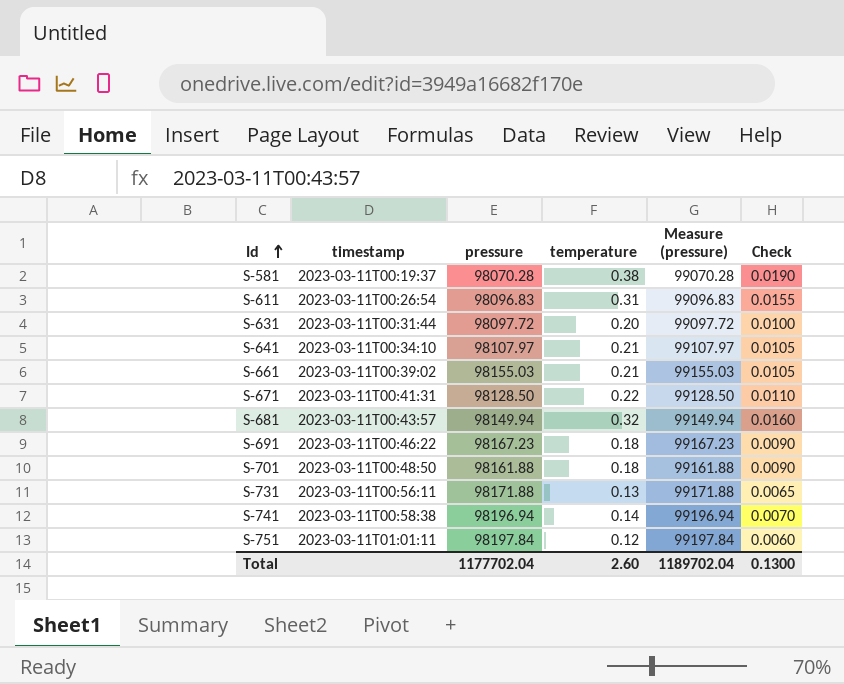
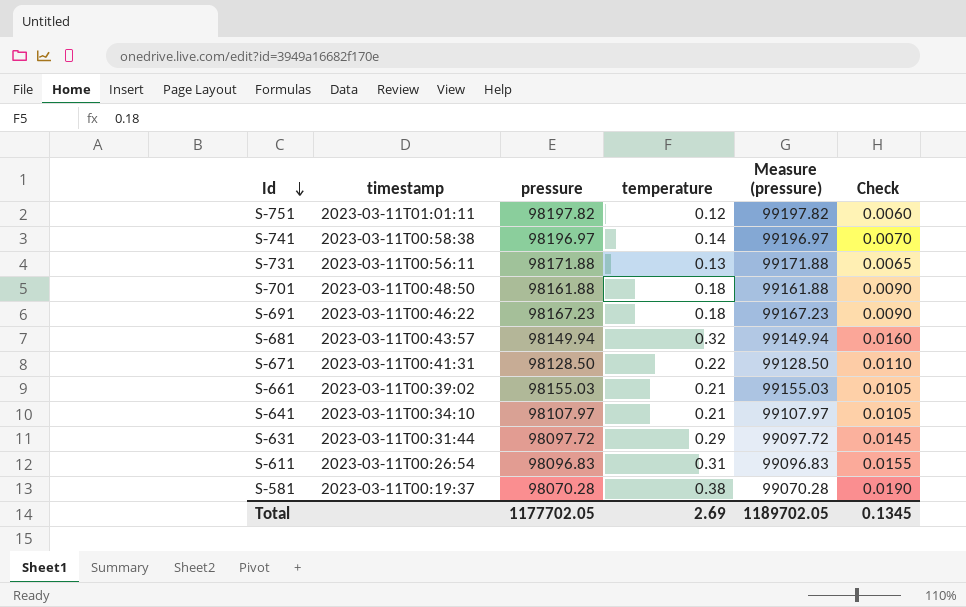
row order: Id ascending -> Id descending
S-751 | pressure: 98197.84 -> 98197.82
S-751 | Measure (pressure): 99197.84 -> 99197.82
S-741 | pressure: 98196.94 -> 98196.97
S-741 | Measure (pressure): 99196.94 -> 99196.97
S-631 | temperature: 0.20 -> 0.29
S-631 | Check: 0.0100 -> 0.0145
Total | pressure: 1177702.04 -> 1177702.05
Total | temperature: 2.60 -> 2.69
Total | Measure (pressure): 1189702.04 -> 1189702.05
Total | Check: 0.1300 -> 0.1345

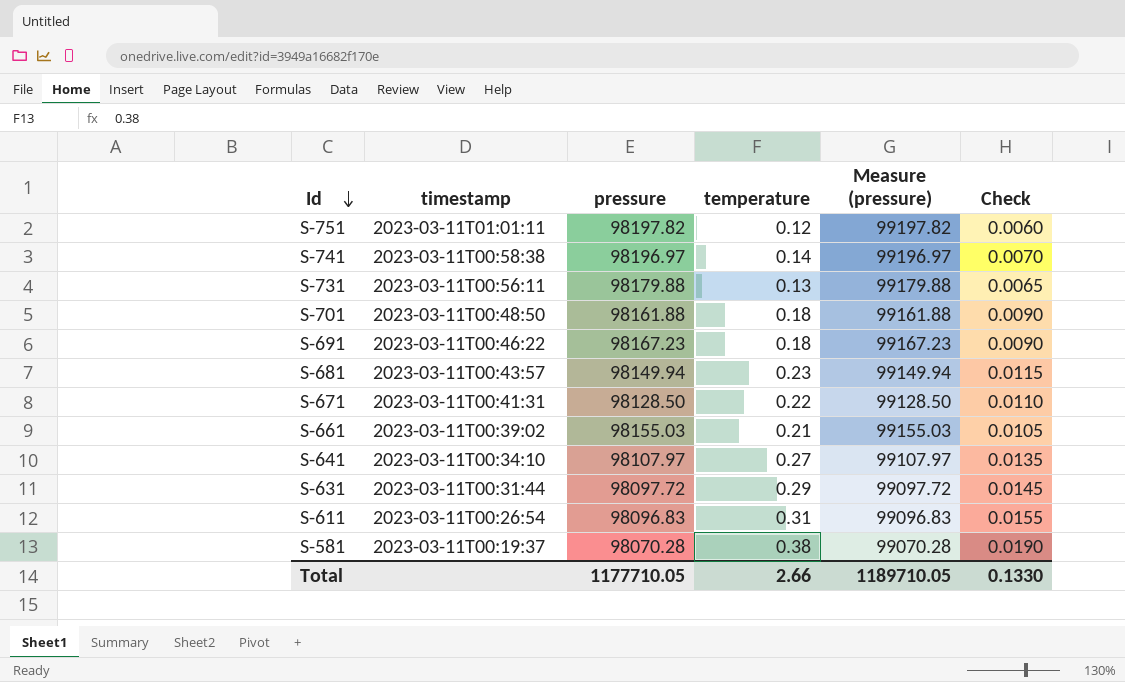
S-731 | pressure: 98171.88 -> 98179.88
S-731 | Measure (pressure): 99171.88 -> 99179.88
S-681 | temperature: 0.32 -> 0.23
S-681 | Check: 0.0160 -> 0.0115
S-641 | temperature: 0.21 -> 0.27
S-641 | Check: 0.0105 -> 0.0135
Total | pressure: 1177702.05 -> 1177710.05
Total | temperature: 2.69 -> 2.66
Total | Measure (pressure): 1189702.05 -> 1189710.05
Total | Check: 0.1345 -> 0.1330

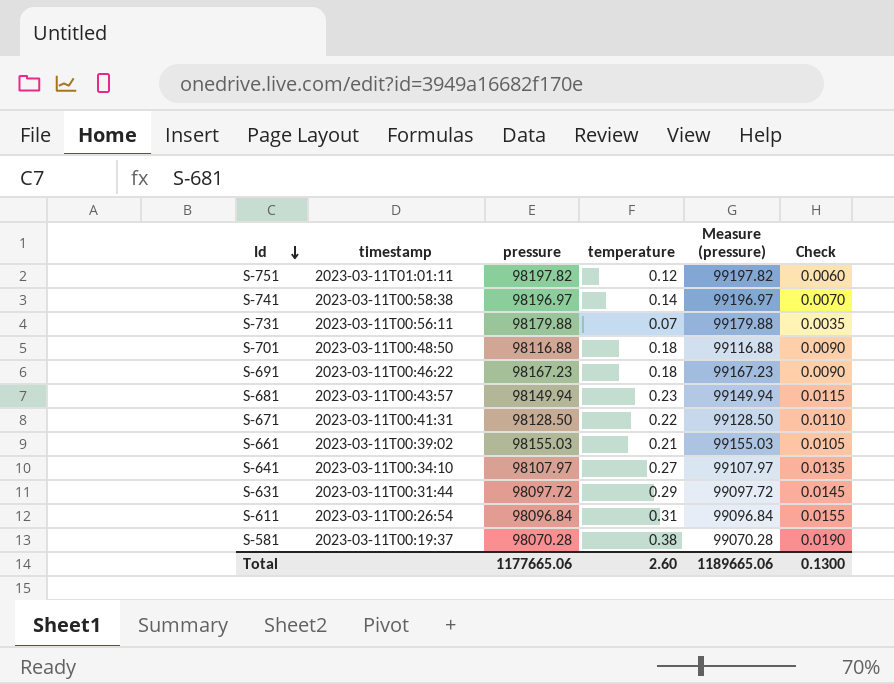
S-731 | temperature: 0.13 -> 0.07
S-731 | Check: 0.0065 -> 0.0035
S-701 | pressure: 98161.88 -> 98116.88
S-701 | Measure (pressure): 99161.88 -> 99116.88
S-611 | pressure: 98096.83 -> 98096.84
S-611 | Measure (pressure): 99096.83 -> 99096.84
Total | pressure: 1177710.05 -> 1177665.06
Total | temperature: 2.66 -> 2.60
Total | Measure (pressure): 1189710.05 -> 1189665.06
Total | Check: 0.1330 -> 0.1300

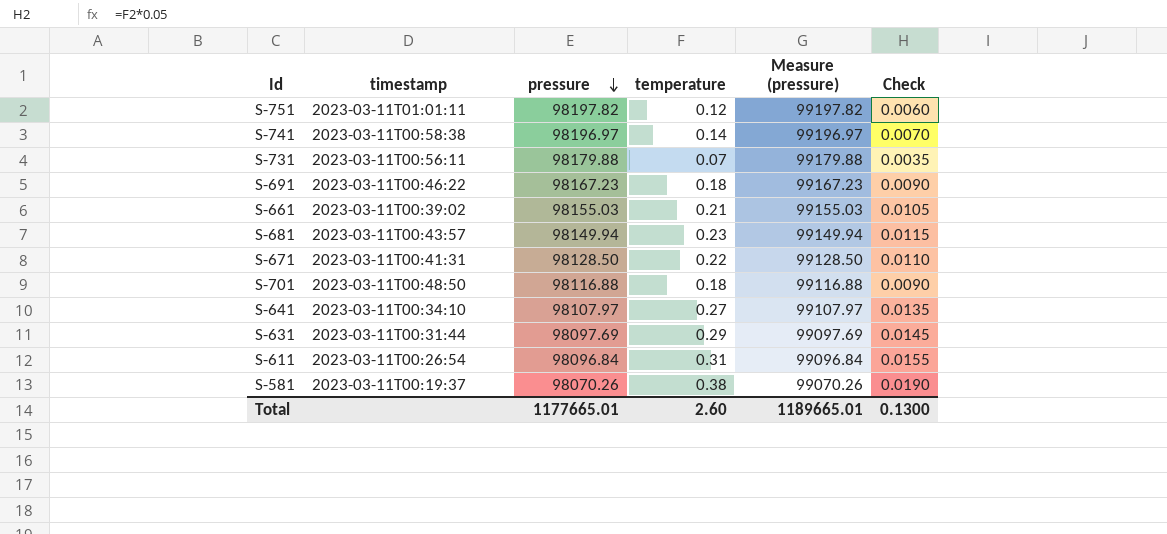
row order: Id descending -> pressure descending
S-631 | pressure: 98097.72 -> 98097.69
S-631 | Measure (pressure): 99097.72 -> 99097.69
S-581 | pressure: 98070.28 -> 98070.26
S-581 | Measure (pressure): 99070.28 -> 99070.26
Total | pressure: 1177665.06 -> 1177665.01
Total | Measure (pressure): 1189665.06 -> 1189665.01

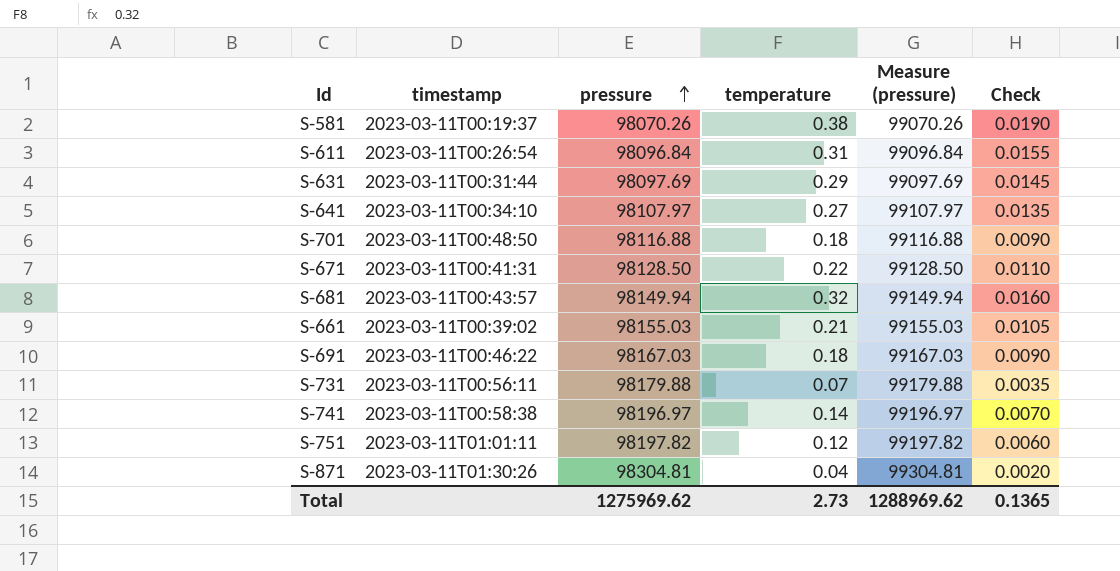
row order: pressure descending -> pressure ascending
S-681 | temperature: 0.23 -> 0.32
S-681 | Check: 0.0115 -> 0.0160
S-691 | pressure: 98167.23 -> 98167.03
S-691 | Measure (pressure): 99167.23 -> 99167.03
row S-871: none -> 2023-03-11T01:30:26 | 98304.81 | 0.04 | 99304.81 | 0.0020
Total | pressure: 1177665.01 -> 1275969.62
Total | temperature: 2.60 -> 2.73
Total | Measure (pressure): 1189665.01 -> 1288969.62
Total | Check: 0.1300 -> 0.1365

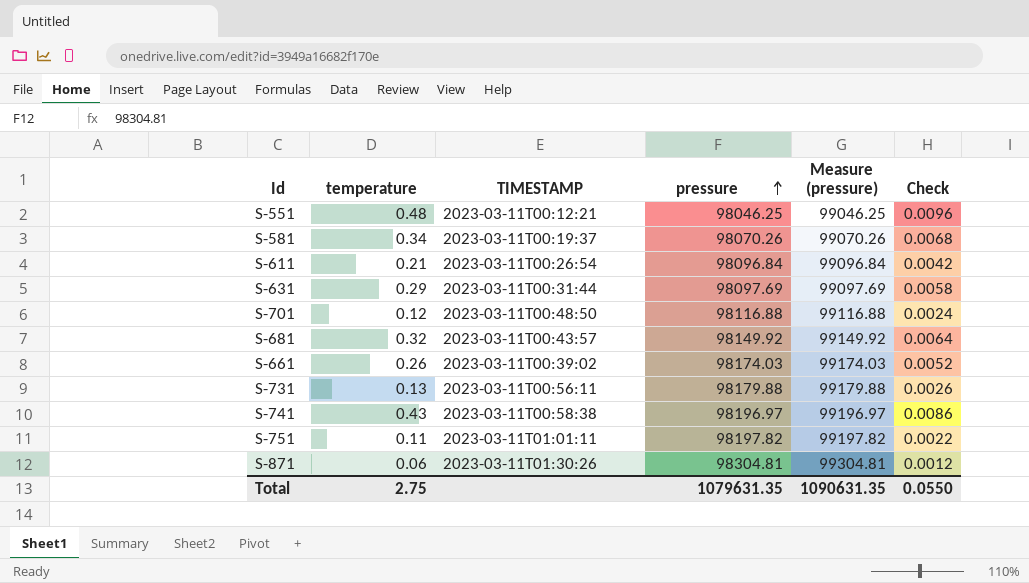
column temperature | position: 4 -> 2
column name: timestamp -> TIMESTAMP
column Check | formula: [temperature] * 0.05 -> [temperature] * 0.02
row S-641: 2023-03-11T00:34:10 | 98107.97 | 0.27 | 99107.97 | 0.0135 -> none
row S-671: 2023-03-11T00:41:31 | 98128.50 | 0.22 | 99128.50 | 0.0110 -> none
row S-691: 2023-03-11T00:46:22 | 98167.03 | 0.18 | 99167.03 | 0.0090 -> none
row S-551: none -> 0.48 | 2023-03-11T00:12:21 | 98046.25 | 99046.25 | 0.0096
S-581 | temperature: 0.38 -> 0.34
S-611 | temperature: 0.31 -> 0.21
S-701 | temperature: 0.18 -> 0.12
S-681 | pressure: 98149.94 -> 98149.92
S-681 | Measure (pressure): 99149.94 -> 99149.92
S-661 | temperature: 0.21 -> 0.26
S-661 | pressure: 98155.03 -> 98174.03
S-661 | Measure (pressure): 99155.03 -> 99174.03
S-731 | temperature: 0.07 -> 0.13
S-741 | temperature: 0.14 -> 0.43
S-751 | temperature: 0.12 -> 0.11
S-871 | temperature: 0.04 -> 0.06
Total | temperature: 2.73 -> 2.75
Total | pressure: 1275969.62 -> 1079631.35
Total | Measure (pressure): 1288969.62 -> 1090631.35
Total | Check: 0.1365 -> 0.0550

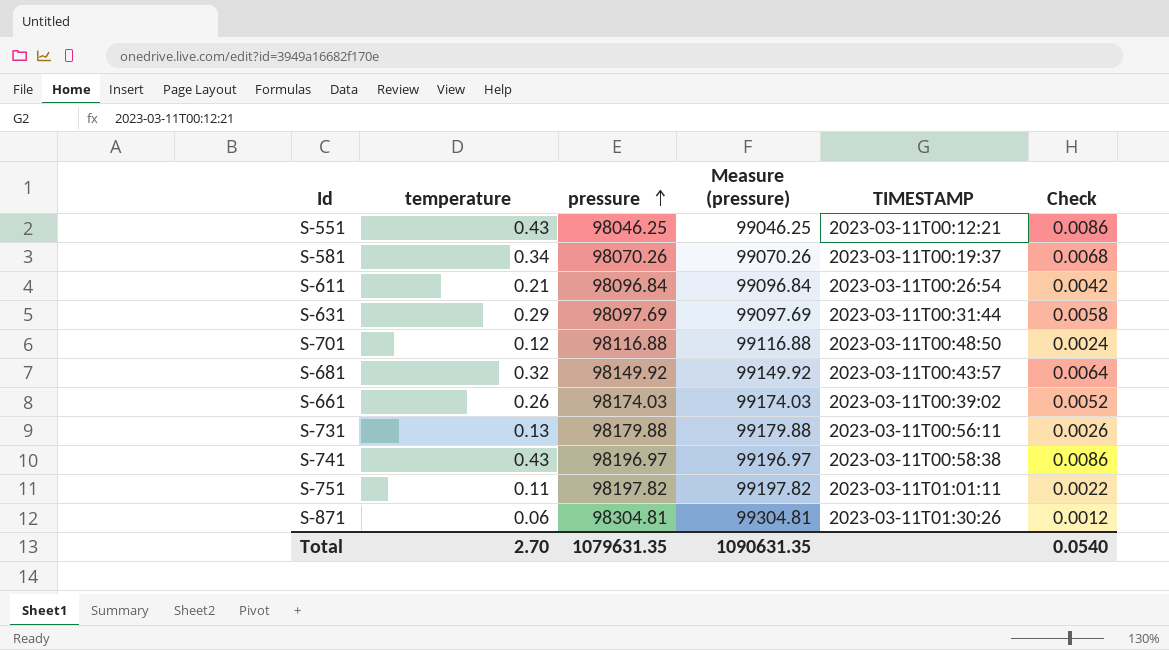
column TIMESTAMP | position: 3 -> 5
S-551 | temperature: 0.48 -> 0.43
S-551 | Check: 0.0096 -> 0.0086
Total | temperature: 2.75 -> 2.70
Total | Check: 0.0550 -> 0.0540

